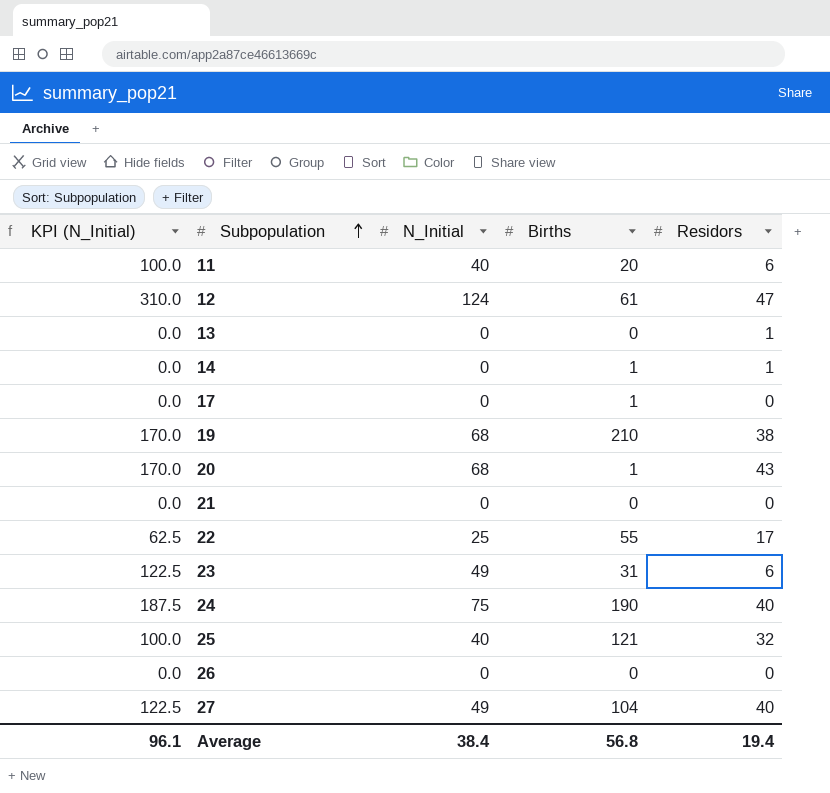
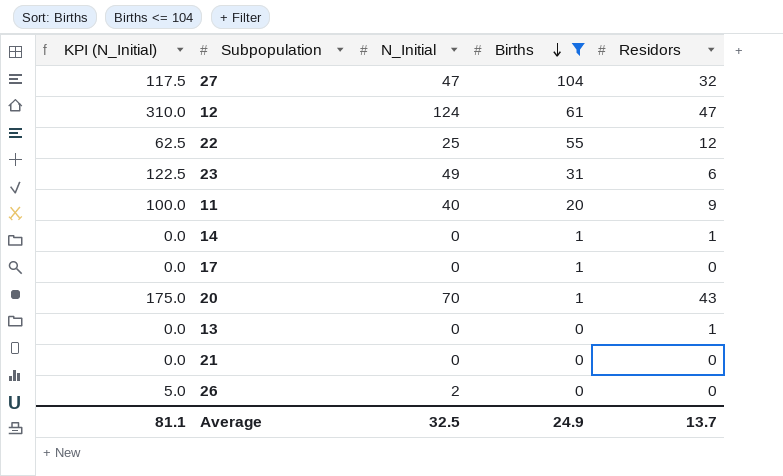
filter: none -> Births <= 104
row order: Subpopulation ascending -> Births descending
27 | KPI (N_Initial): 122.5 -> 117.5
27 | N_Initial: 49 -> 47
27 | Residors: 40 -> 32
22 | Residors: 17 -> 12
11 | Residors: 6 -> 9
20 | KPI (N_Initial): 170.0 -> 175.0
20 | N_Initial: 68 -> 70
26 | KPI (N_Initial): 0.0 -> 5.0
26 | N_Initial: 0 -> 2
Average | KPI (N_Initial): 96.1 -> 81.1
Average | N_Initial: 38.4 -> 32.5
Average | Births: 56.8 -> 24.9
Average | Residors: 19.4 -> 13.7

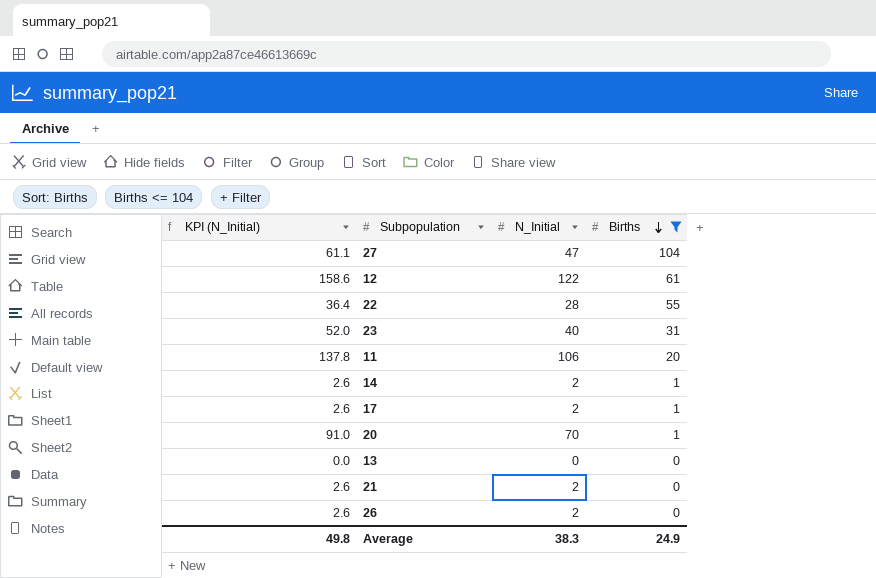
column Residors | position: 5 -> none
column KPI (N_Initial) | formula: [N_Initial] * 2.5 -> [N_Initial] * 1.3
12 | N_Initial: 124 -> 122
22 | N_Initial: 25 -> 28
23 | N_Initial: 49 -> 40
11 | N_Initial: 40 -> 106
14 | N_Initial: 0 -> 2
17 | N_Initial: 0 -> 2
21 | N_Initial: 0 -> 2
Average | KPI (N_Initial): 81.1 -> 49.8
Average | N_Initial: 32.5 -> 38.3

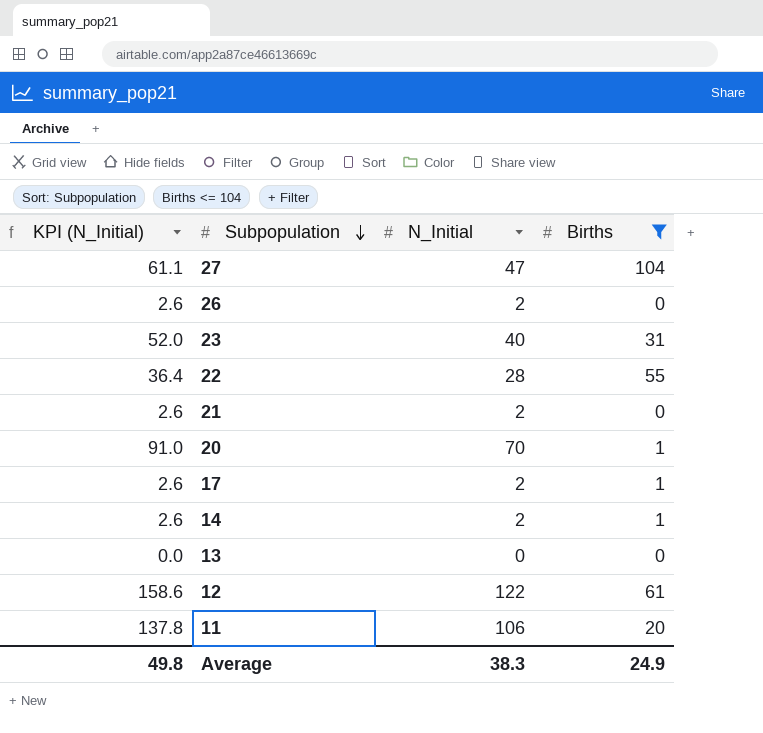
row order: Births descending -> Subpopulation descending

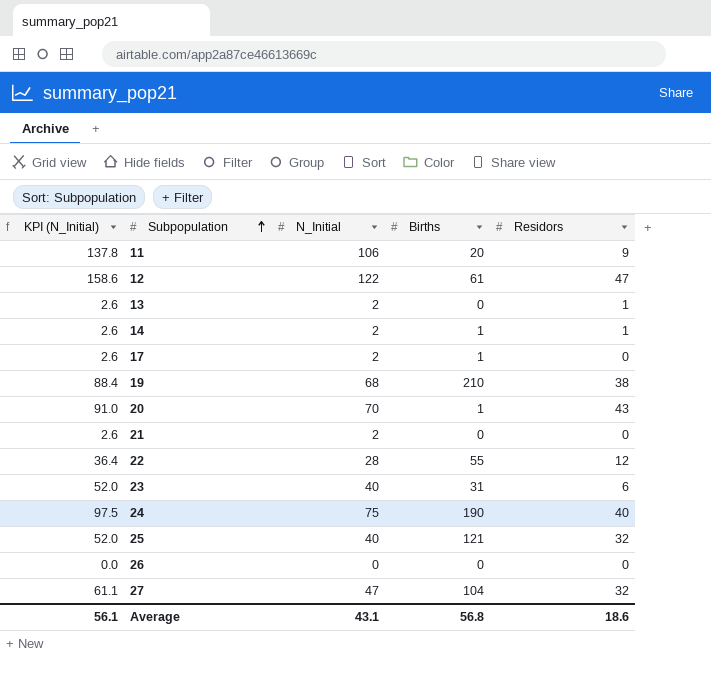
filter: Births <= 104 -> none
row order: Subpopulation descending -> Subpopulation ascending
column Residors | position: none -> 5
13 | KPI (N_Initial): 0.0 -> 2.6
13 | N_Initial: 0 -> 2
26 | KPI (N_Initial): 2.6 -> 0.0
26 | N_Initial: 2 -> 0
Average | KPI (N_Initial): 49.8 -> 56.1
Average | N_Initial: 38.3 -> 43.1
Average | Births: 24.9 -> 56.8

